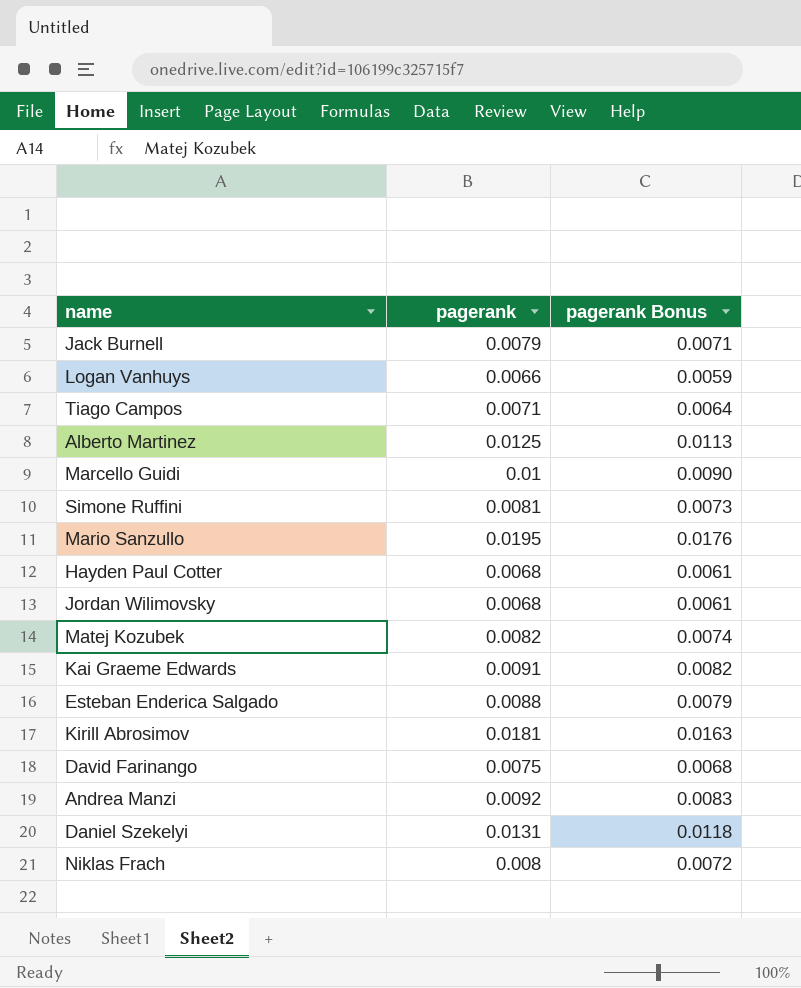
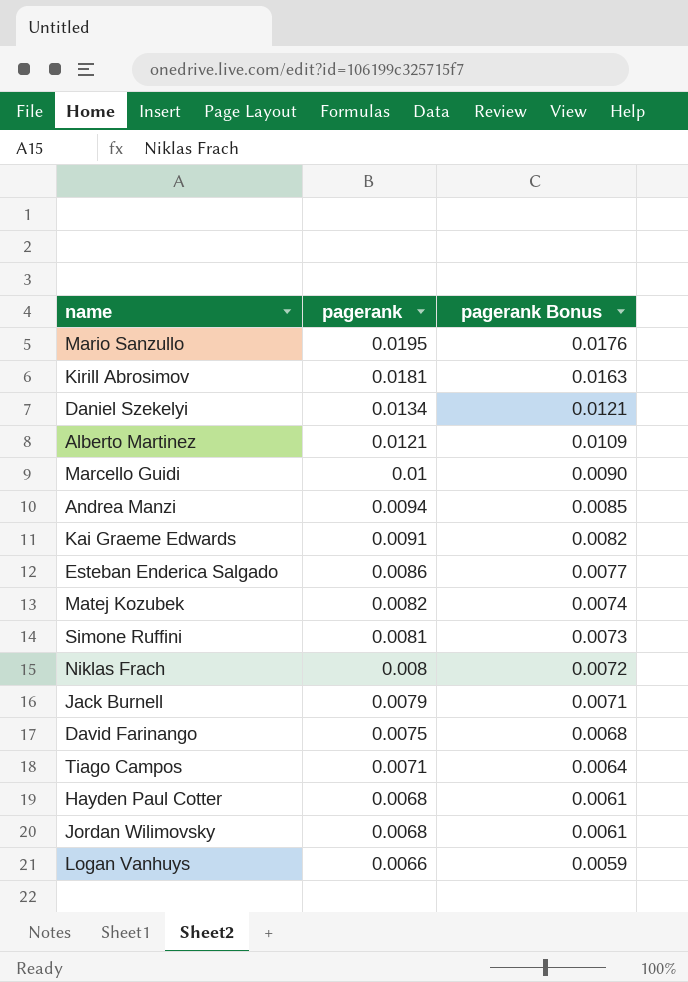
row order: none -> pagerank descending
Daniel Szekelyi | pagerank: 0.0131 -> 0.0134
Daniel Szekelyi | pagerank Bonus: 0.0118 -> 0.0121
Alberto Martinez | pagerank: 0.0125 -> 0.0121
Alberto Martinez | pagerank Bonus: 0.0113 -> 0.0109
Andrea Manzi | pagerank: 0.0092 -> 0.0094
Andrea Manzi | pagerank Bonus: 0.0083 -> 0.0085
Esteban Enderica Salgado | pagerank: 0.0088 -> 0.0086
Esteban Enderica Salgado | pagerank Bonus: 0.0079 -> 0.0077

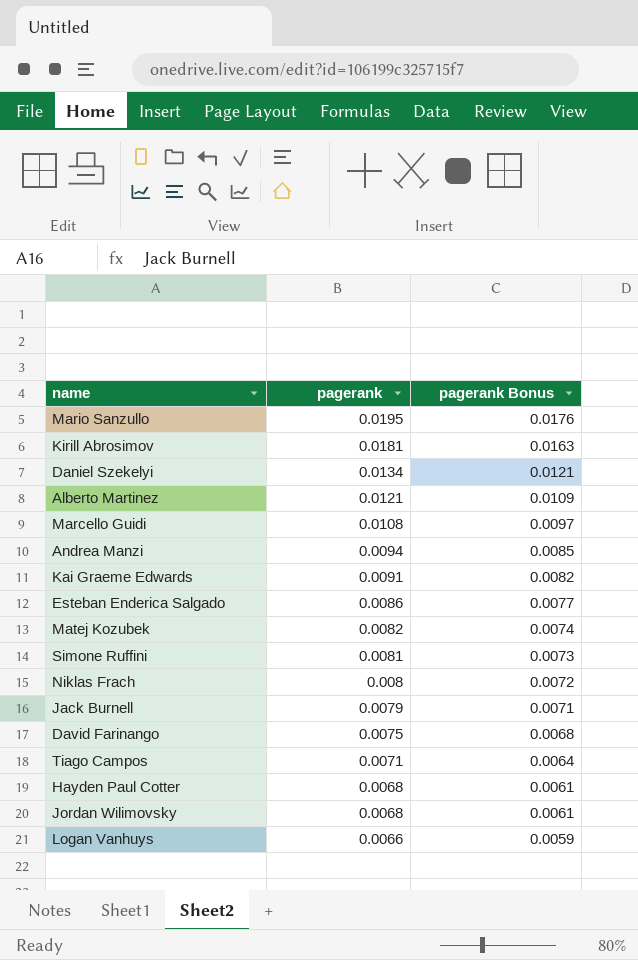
Marcello Guidi | pagerank: 0.01 -> 0.0108
Marcello Guidi | pagerank Bonus: 0.0090 -> 0.0097

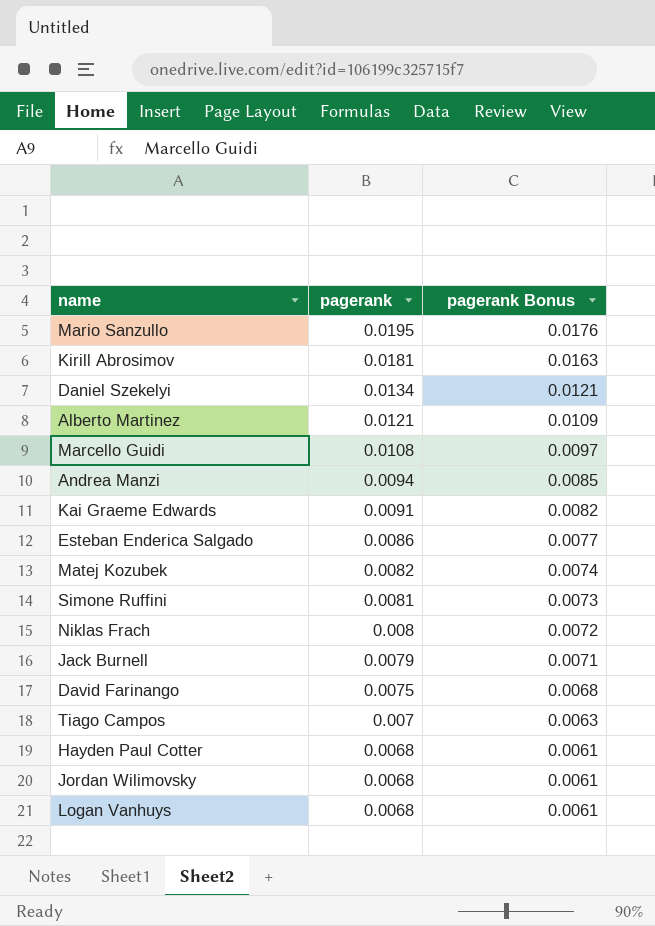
Tiago Campos | pagerank: 0.0071 -> 0.007
Tiago Campos | pagerank Bonus: 0.0064 -> 0.0063
Logan Vanhuys | pagerank: 0.0066 -> 0.0068
Logan Vanhuys | pagerank Bonus: 0.0059 -> 0.0061

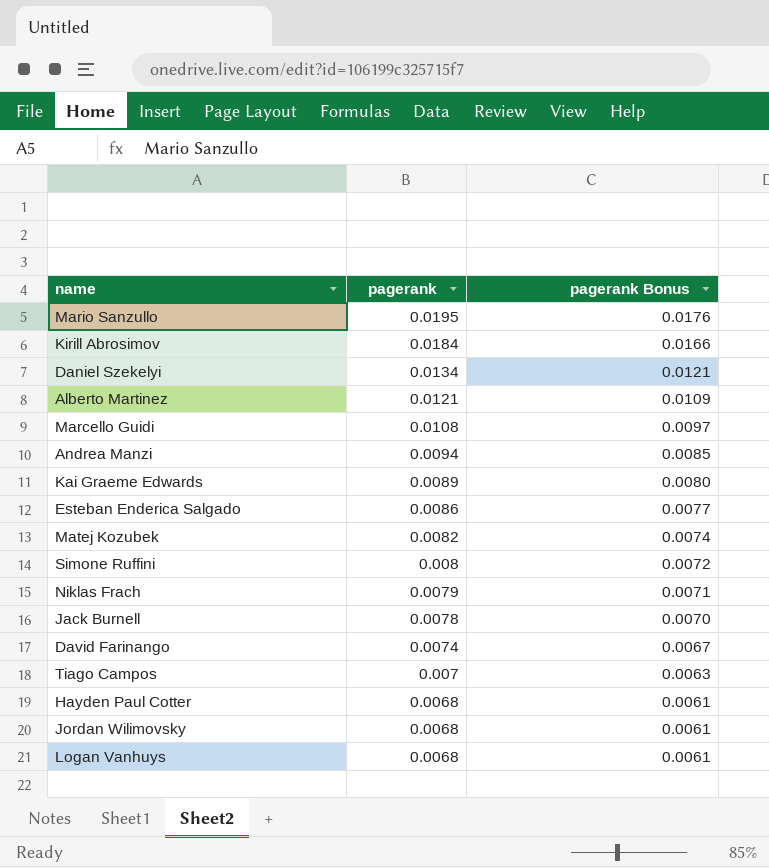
Kirill Abrosimov | pagerank: 0.0181 -> 0.0184
Kirill Abrosimov | pagerank Bonus: 0.0163 -> 0.0166
Kai Graeme Edwards | pagerank: 0.0091 -> 0.0089
Kai Graeme Edwards | pagerank Bonus: 0.0082 -> 0.0080
Simone Ruffini | pagerank: 0.0081 -> 0.008
Simone Ruffini | pagerank Bonus: 0.0073 -> 0.0072
Niklas Frach | pagerank: 0.008 -> 0.0079
Niklas Frach | pagerank Bonus: 0.0072 -> 0.0071
Jack Burnell | pagerank: 0.0079 -> 0.0078
Jack Burnell | pagerank Bonus: 0.0071 -> 0.0070
David Farinango | pagerank: 0.0075 -> 0.0074
David Farinango | pagerank Bonus: 0.0068 -> 0.0067

